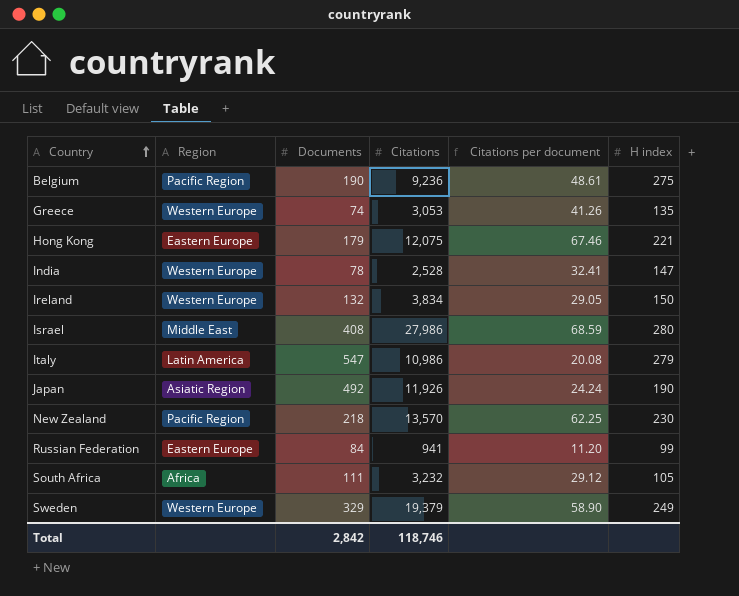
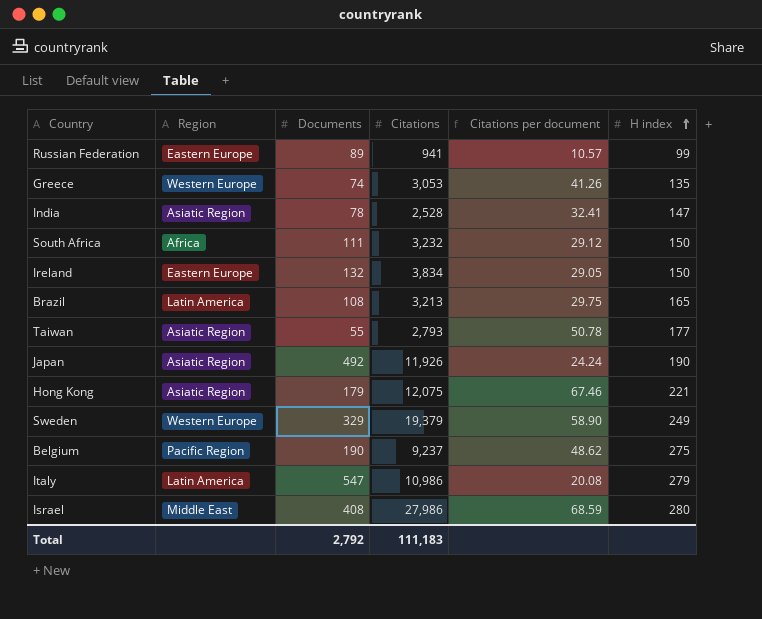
row order: Country ascending -> H index ascending
row New Zealand: Pacific Region | 218 | 13,570 | 62.25 | 230 -> none
Russian Federation | Documents: 84 -> 89
Russian Federation | Citations per document: 11.20 -> 10.57
India | Region: Western Europe -> Asiatic Region
South Africa | H index: 105 -> 150
Ireland | Region: Western Europe -> Eastern Europe
row Brazil: none -> Latin America | 108 | 3,213 | 29.75 | 165
row Taiwan: none -> Asiatic Region | 55 | 2,793 | 50.78 | 177
Hong Kong | Region: Eastern Europe -> Asiatic Region
Belgium | Citations: 9,236 -> 9,237
Belgium | Citations per document: 48.61 -> 48.62
Total | Documents: 2,842 -> 2,792
Total | Citations: 118,746 -> 111,183

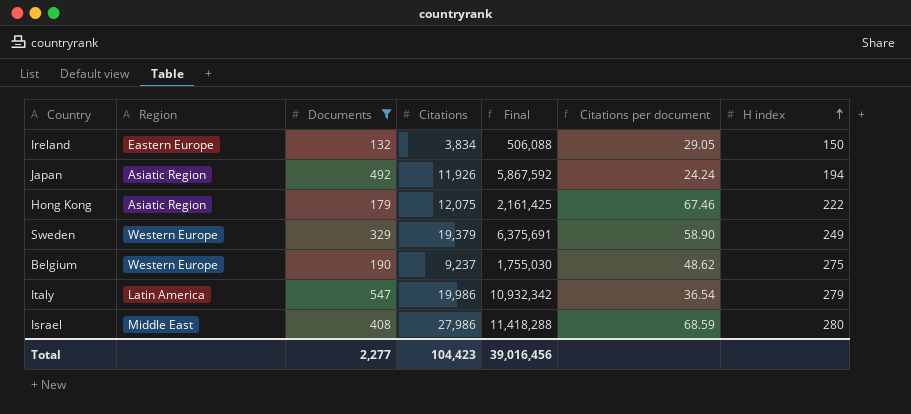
filter: none -> Documents >= 132
column Final | formula: none -> [Documents] * [Citations]
Japan | H index: 190 -> 194
Hong Kong | H index: 221 -> 222
Belgium | Region: Pacific Region -> Western Europe
Italy | Citations: 10,986 -> 19,986
Italy | Citations per document: 20.08 -> 36.54
Total | Documents: 2,792 -> 2,277
Total | Citations: 111,183 -> 104,423

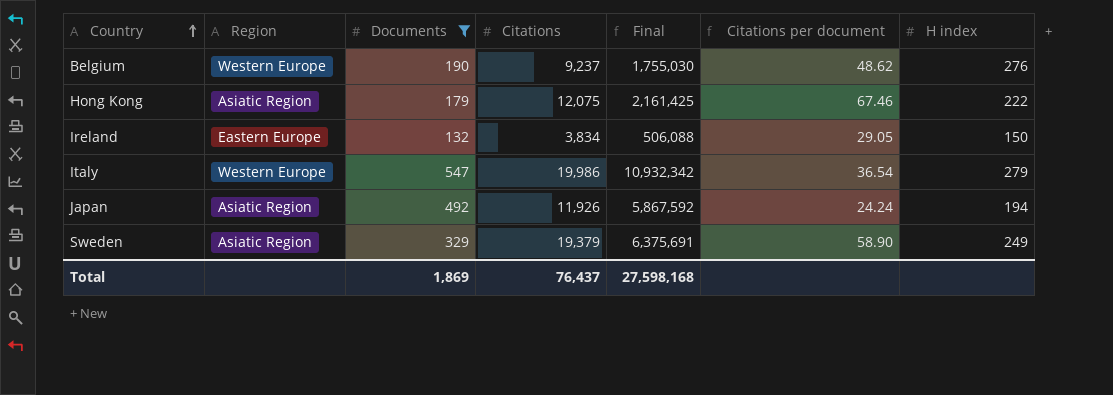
row order: H index ascending -> Country ascending
row Israel: Middle East | 408 | 27,986 | 11,418,288 | 68.59 | 280 -> none
Belgium | H index: 275 -> 276
Italy | Region: Latin America -> Western Europe
Sweden | Region: Western Europe -> Asiatic Region
Total | Documents: 2,277 -> 1,869
Total | Citations: 104,423 -> 76,437
Total | Final: 39,016,456 -> 27,598,168

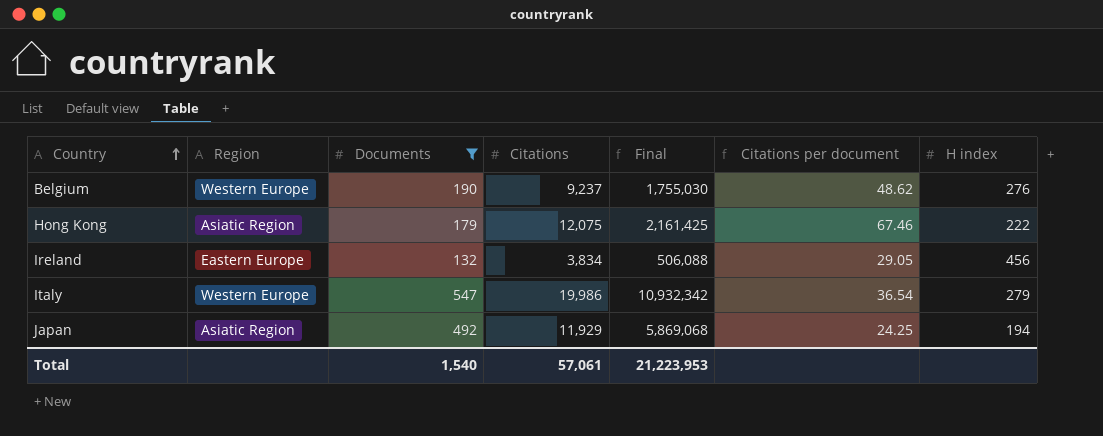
row Sweden: Asiatic Region | 329 | 19,379 | 6,375,691 | 58.90 | 249 -> none
Ireland | H index: 150 -> 456
Japan | Citations: 11,926 -> 11,929
Japan | Final: 5,867,592 -> 5,869,068
Japan | Citations per document: 24.24 -> 24.25
Total | Documents: 1,869 -> 1,540
Total | Citations: 76,437 -> 57,061
Total | Final: 27,598,168 -> 21,223,953

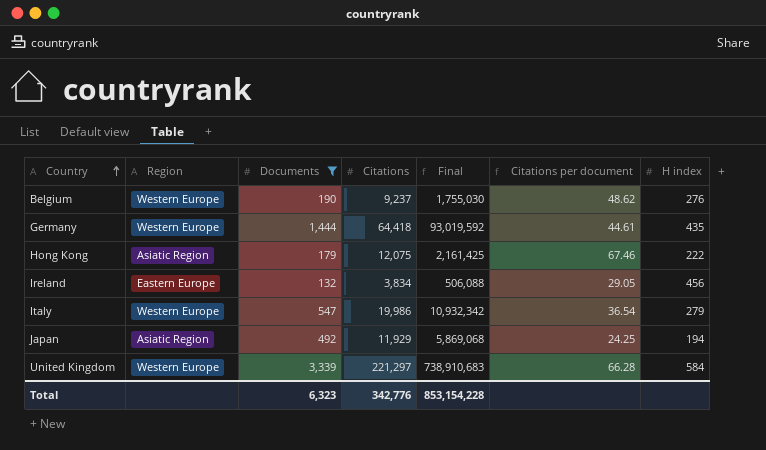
row Germany: none -> Western Europe | 1,444 | 64,418 | 93,019,592 | 44.61 | 435
row United Kingdom: none -> Western Europe | 3,339 | 221,297 | 738,910,683 | 66.28 | 584
Total | Documents: 1,540 -> 6,323
Total | Citations: 57,061 -> 342,776
Total | Final: 21,223,953 -> 853,154,228

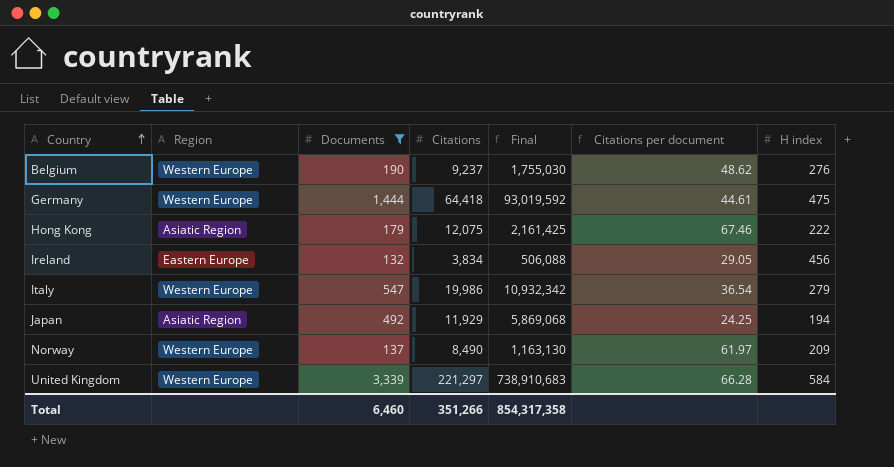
Germany | H index: 435 -> 475
row Norway: none -> Western Europe | 137 | 8,490 | 1,163,130 | 61.97 | 209
Total | Documents: 6,323 -> 6,460
Total | Citations: 342,776 -> 351,266
Total | Final: 853,154,228 -> 854,317,358

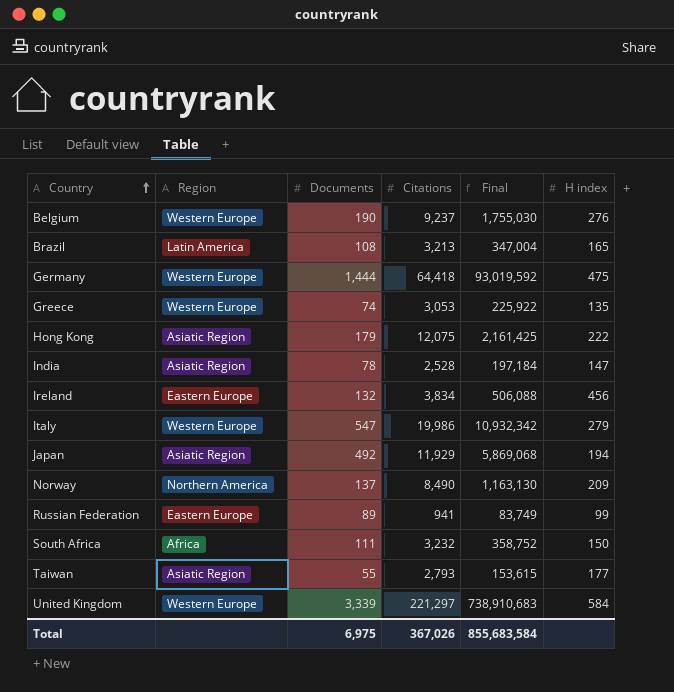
filter: Documents >= 132 -> none
column Citations per document | formula: [Citations] / [Documents] -> none
Norway | Region: Western Europe -> Northern America
Total | Documents: 6,460 -> 6,975
Total | Citations: 351,266 -> 367,026
Total | Final: 854,317,358 -> 855,683,584

